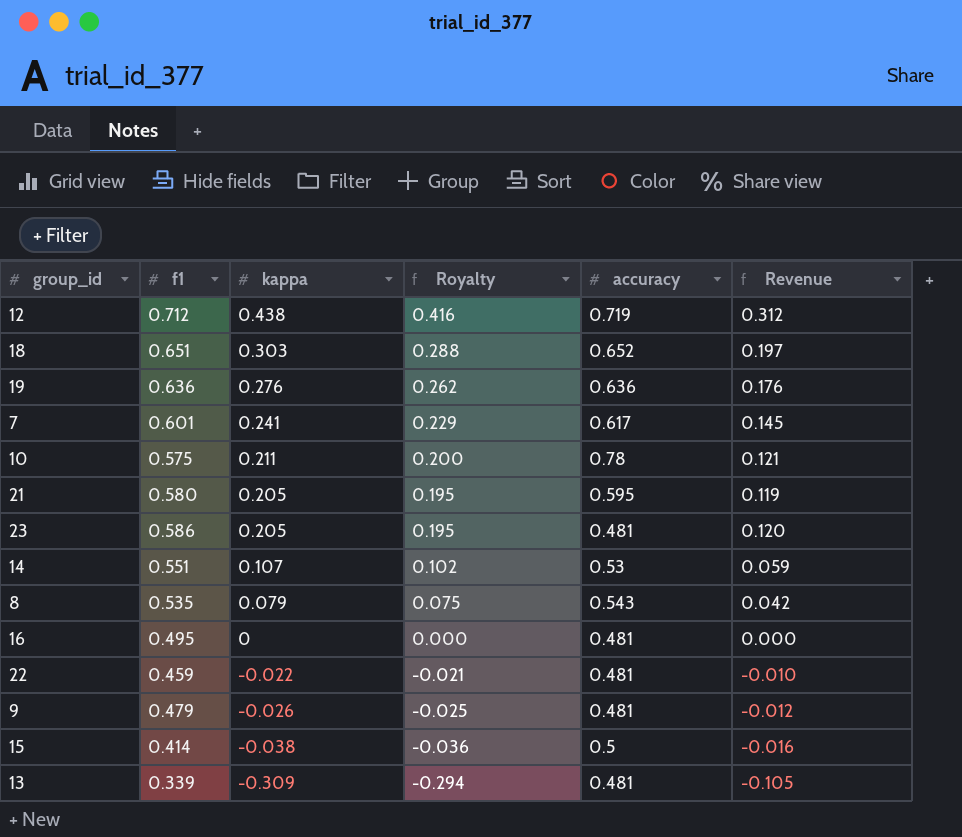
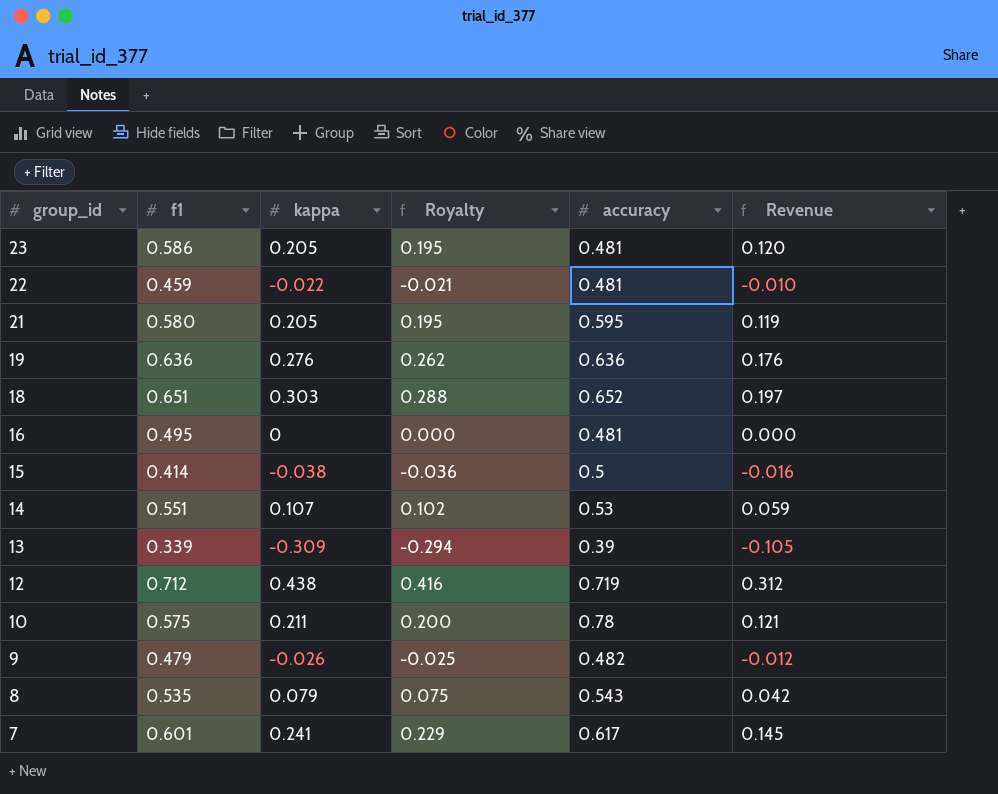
row order: kappa descending -> group_id descending
13 | accuracy: 0.481 -> 0.39
9 | accuracy: 0.481 -> 0.482

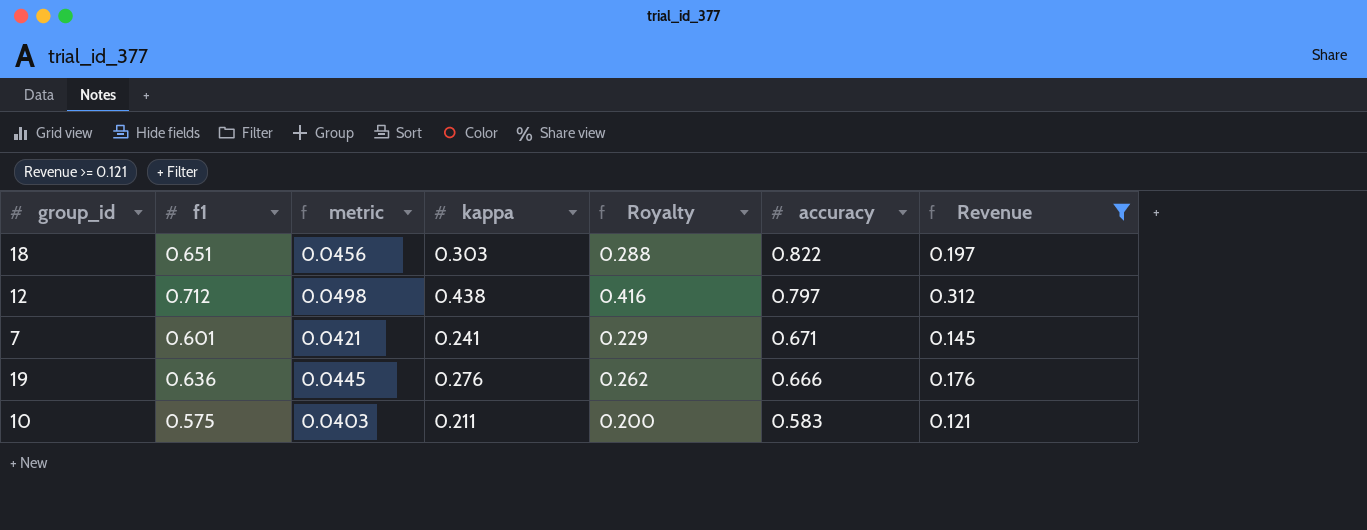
filter: none -> Revenue >= 0.121
row order: group_id descending -> accuracy descending
column metric | formula: none -> [f1] * 0.07
18 | accuracy: 0.652 -> 0.822
12 | accuracy: 0.719 -> 0.797
7 | accuracy: 0.617 -> 0.671
19 | accuracy: 0.636 -> 0.666
10 | accuracy: 0.78 -> 0.583

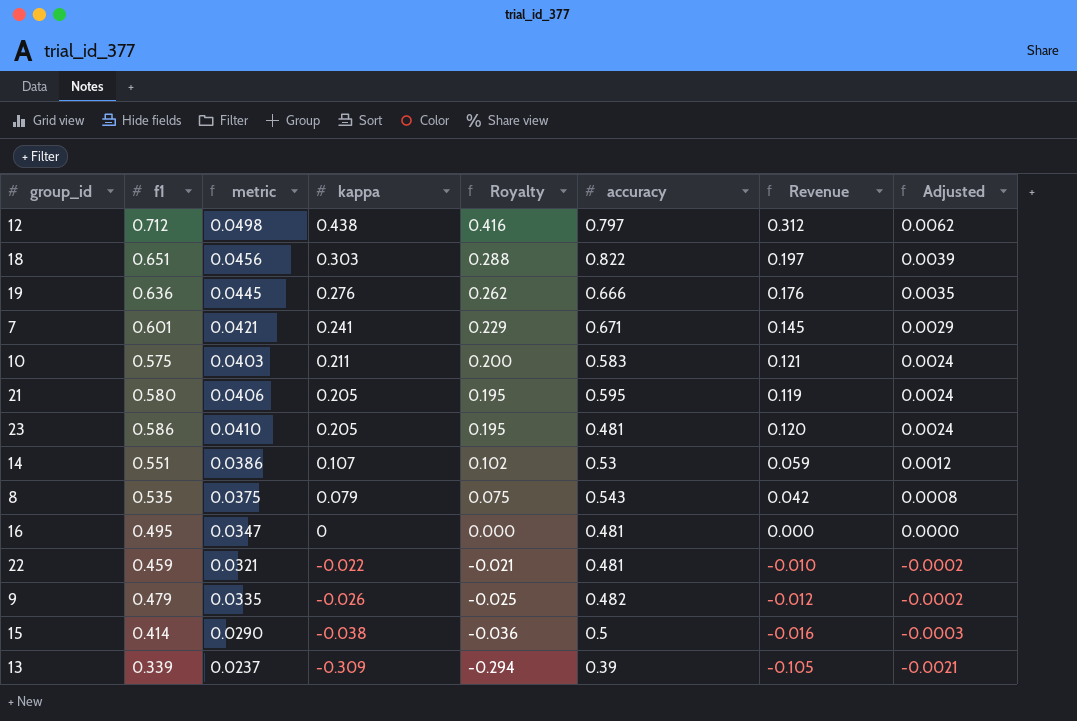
filter: Revenue >= 0.121 -> none
row order: accuracy descending -> kappa descending
column Adjusted | formula: none -> [Revenue] * 0.02

